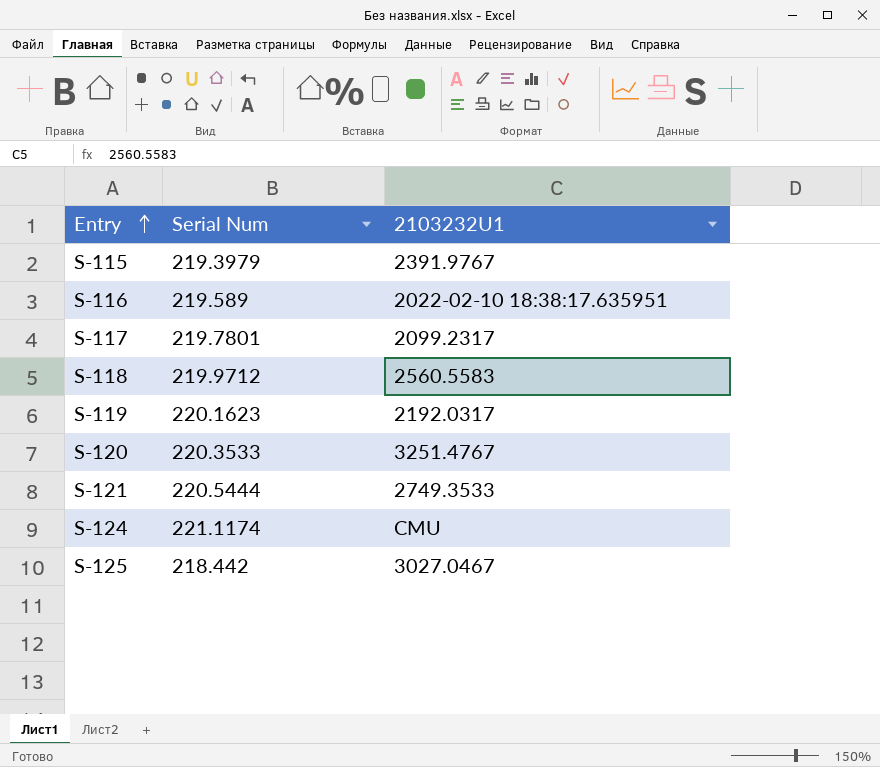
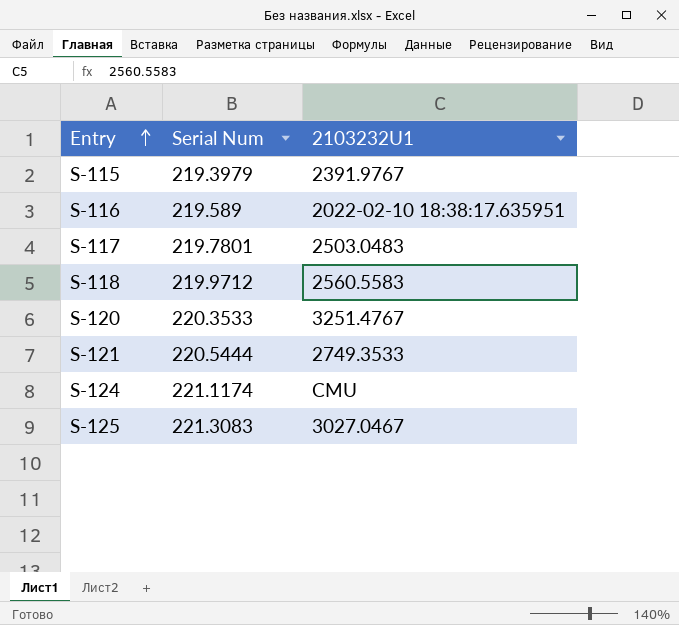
row S-119: 220.1623 | 2192.0317 -> none
S-117 | 2103232U1: 2099.2317 -> 2503.0483
S-125 | Serial Num: 218.442 -> 221.3083

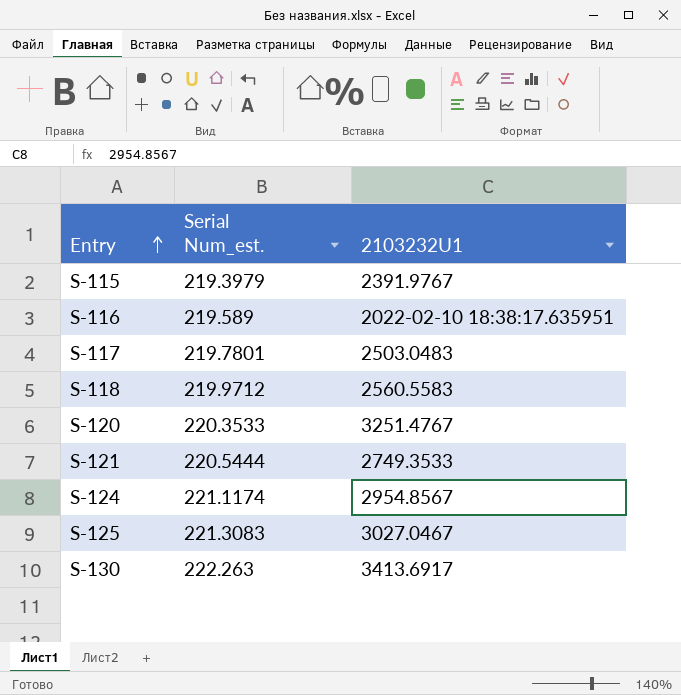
column name: Serial Num -> Serial Num_est.
S-124 | 2103232U1: CMU -> 2954.8567
row S-130: none -> 222.263 | 3413.6917

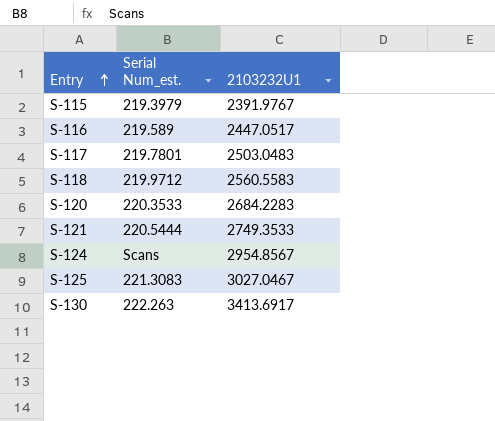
S-116 | 2103232U1: 2022-02-10 18:38:17.635951 -> 2447.0517
S-120 | 2103232U1: 3251.4767 -> 2684.2283
S-124 | Serial Num_est.: 221.1174 -> Scans

